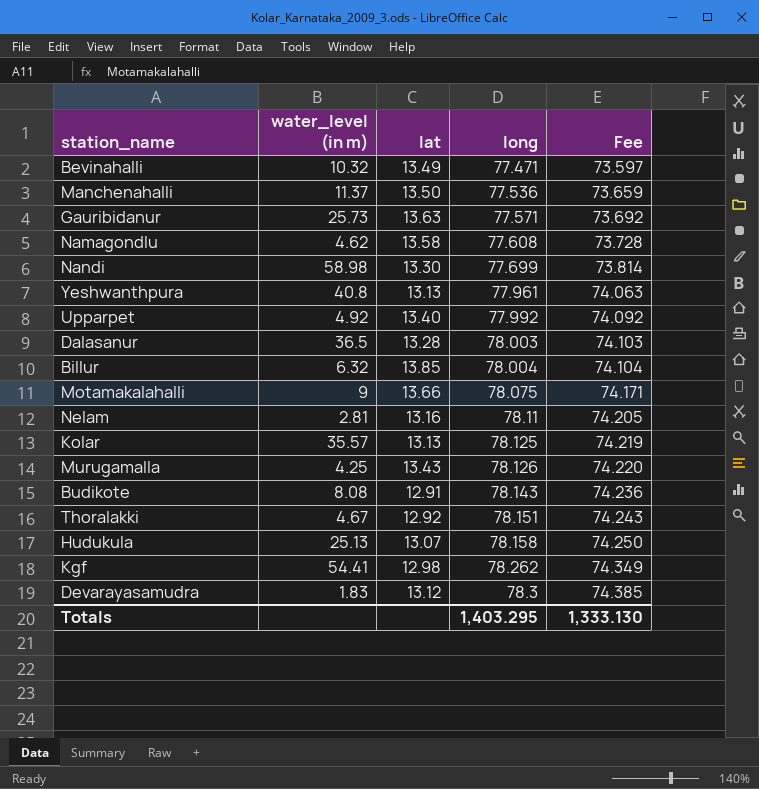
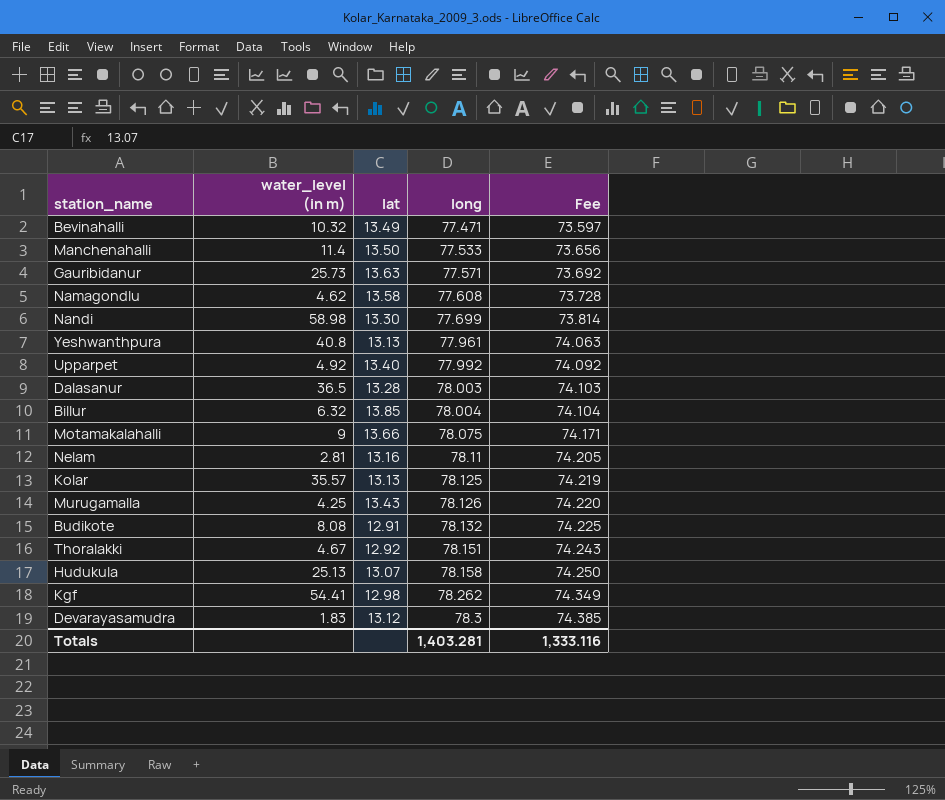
Manchenahalli | water_level (in m): 11.37 -> 11.4
Manchenahalli | long: 77.536 -> 77.533
Manchenahalli | Fee: 73.659 -> 73.656
Budikote | long: 78.143 -> 78.132
Budikote | Fee: 74.236 -> 74.225
Totals | long: 1,403.295 -> 1,403.281
Totals | Fee: 1,333.130 -> 1,333.116

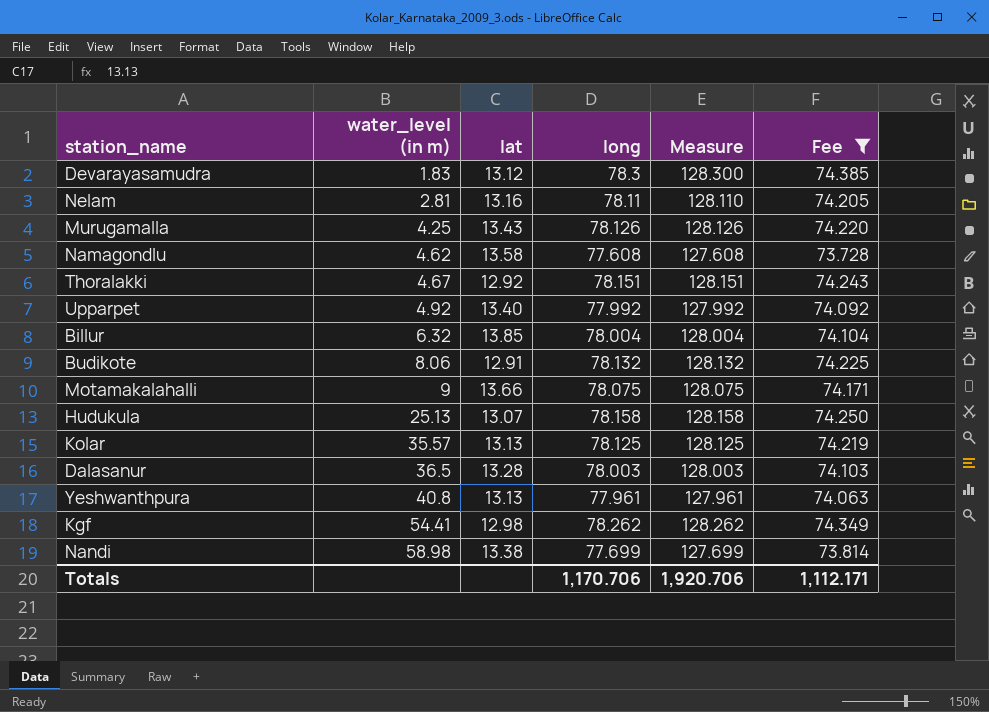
filter: none -> Fee >= 73.728
row order: long ascending -> water_level (in m) ascending
column Measure | formula: none -> [long] + 50
Budikote | water_level (in m): 8.08 -> 8.06
Nandi | lat: 13.30 -> 13.38
Totals | long: 1,403.281 -> 1,170.706
Totals | Fee: 1,333.116 -> 1,112.171

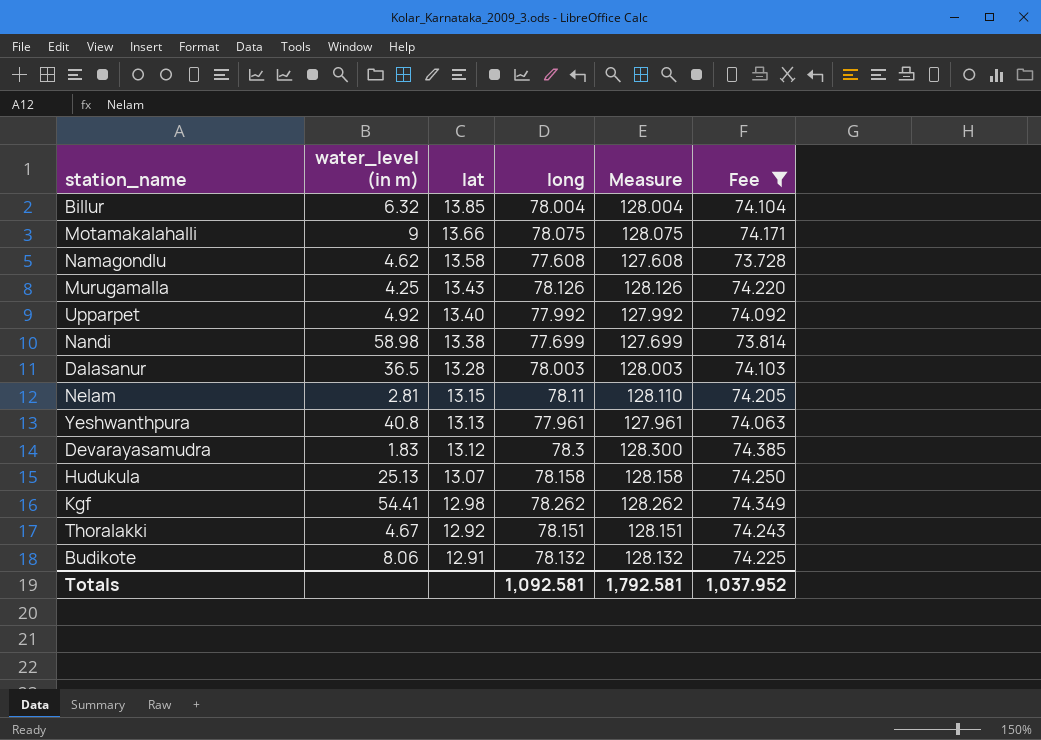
row order: water_level (in m) ascending -> lat descending
row Kolar: 35.57 | 13.13 | 78.125 | 128.125 | 74.219 -> none
Nelam | lat: 13.16 -> 13.15
Totals | long: 1,170.706 -> 1,092.581
Totals | Measure: 1,920.706 -> 1,792.581
Totals | Fee: 1,112.171 -> 1,037.952

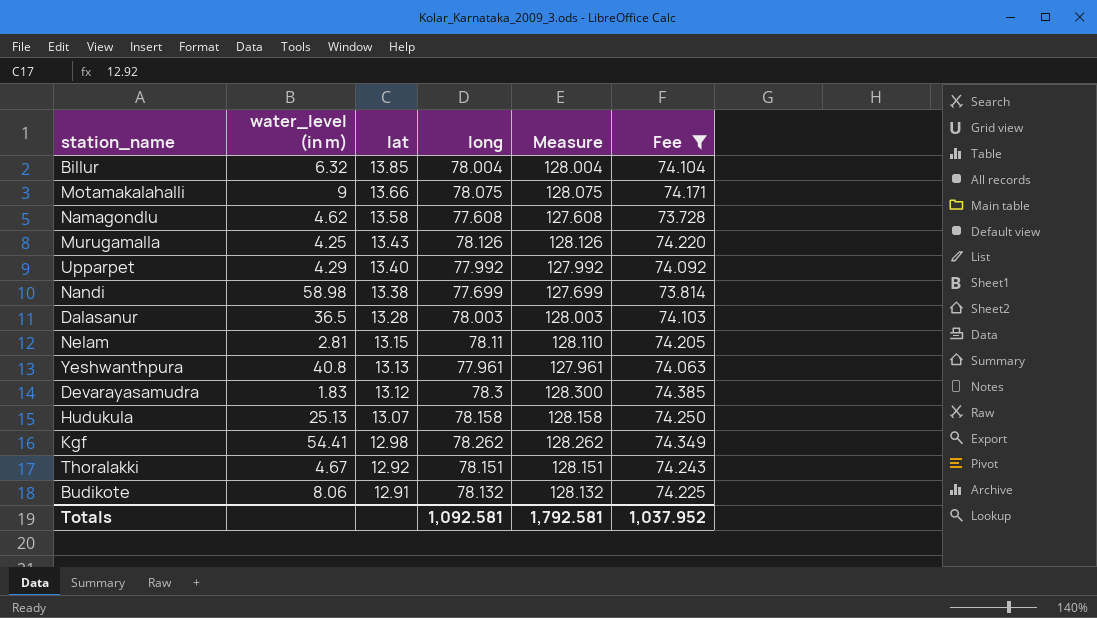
Upparpet | water_level (in m): 4.92 -> 4.29

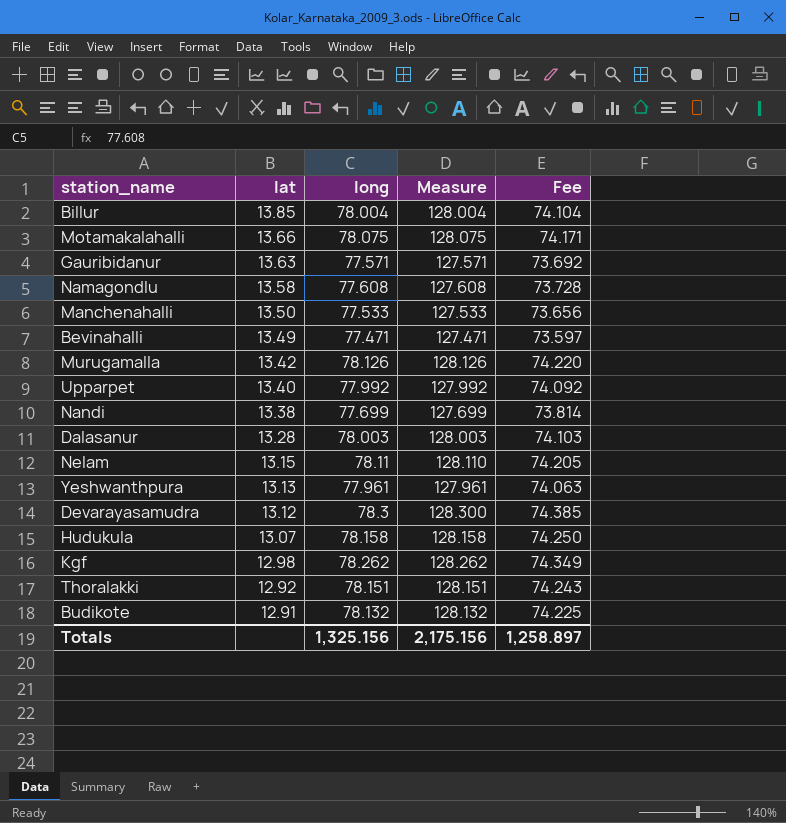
filter: Fee >= 73.728 -> none
column water_level (in m) | position: 2 -> none
Murugamalla | lat: 13.43 -> 13.42
Totals | long: 1,092.581 -> 1,325.156
Totals | Measure: 1,792.581 -> 2,175.156
Totals | Fee: 1,037.952 -> 1,258.897

